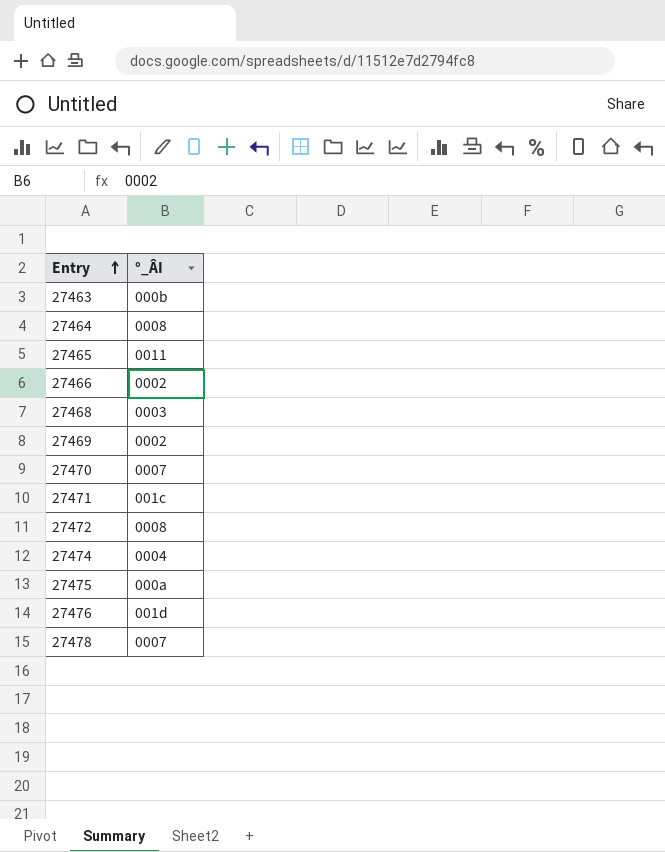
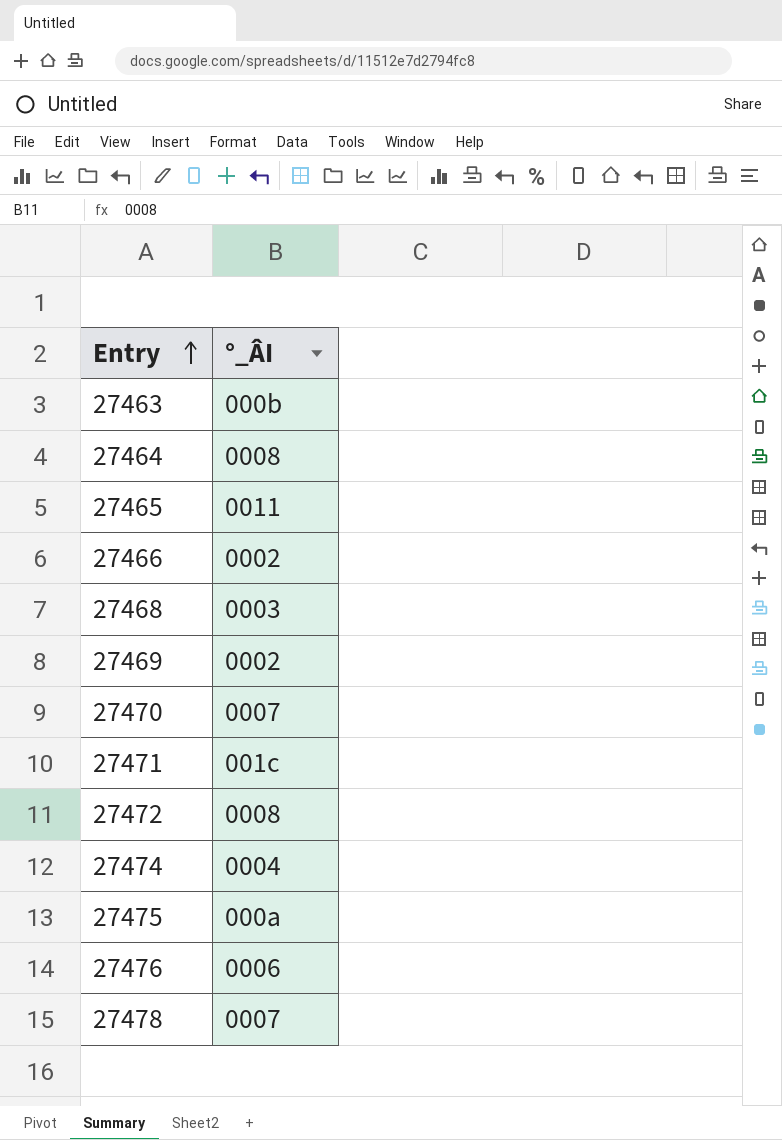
27476 | °_ÂI: 001d -> 0006

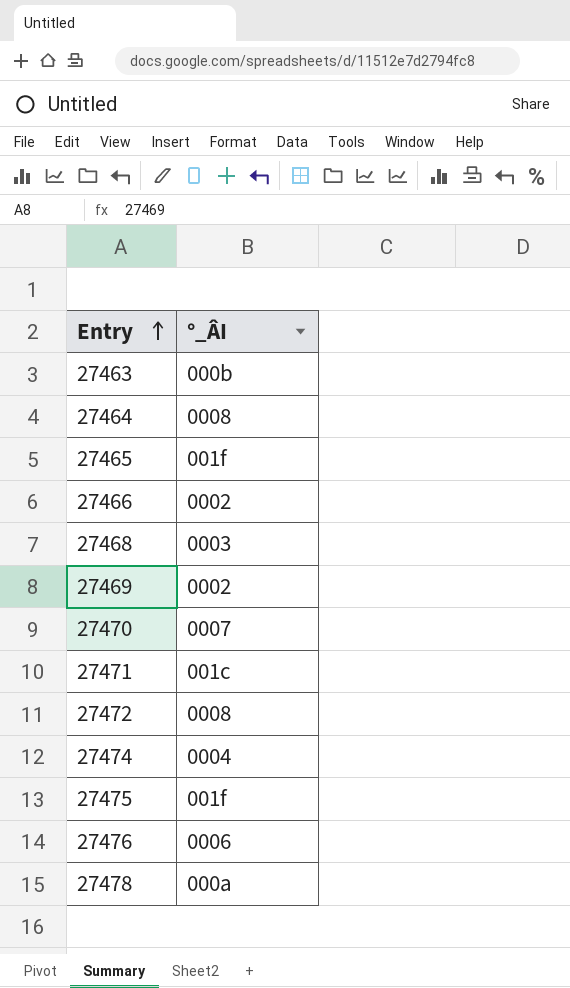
27465 | °_ÂI: 0011 -> 001f
27475 | °_ÂI: 000a -> 001f
27478 | °_ÂI: 0007 -> 000a

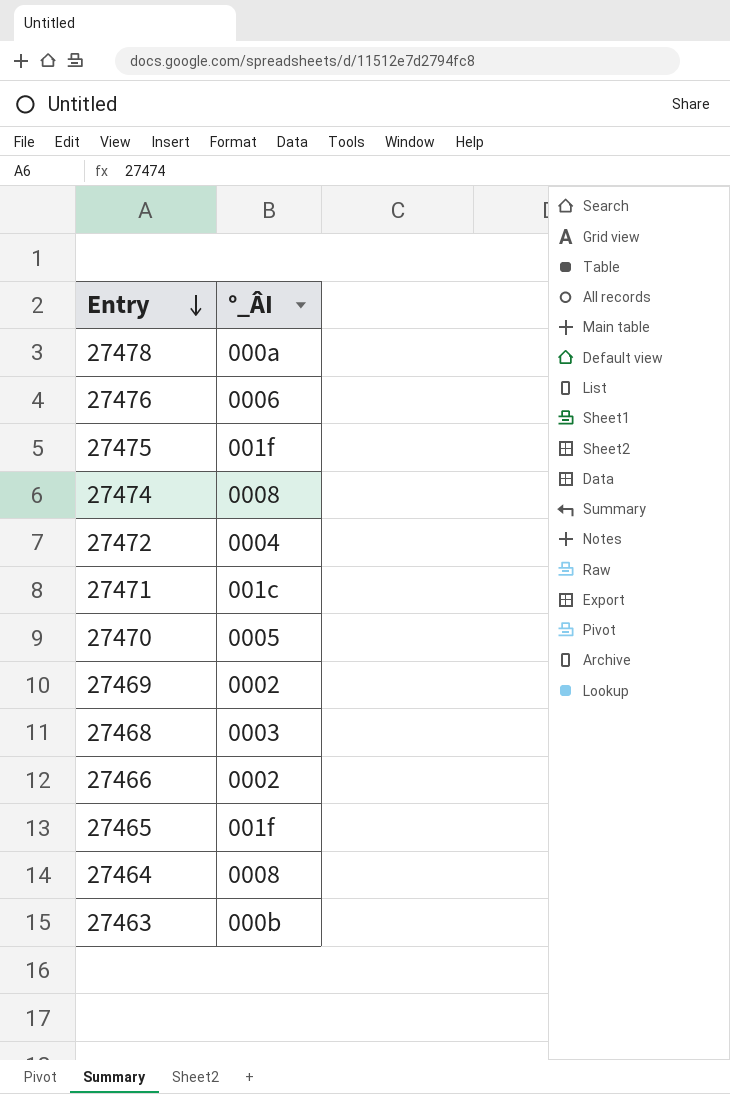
row order: Entry ascending -> Entry descending
27474 | °_ÂI: 0004 -> 0008
27472 | °_ÂI: 0008 -> 0004
27470 | °_ÂI: 0007 -> 0005

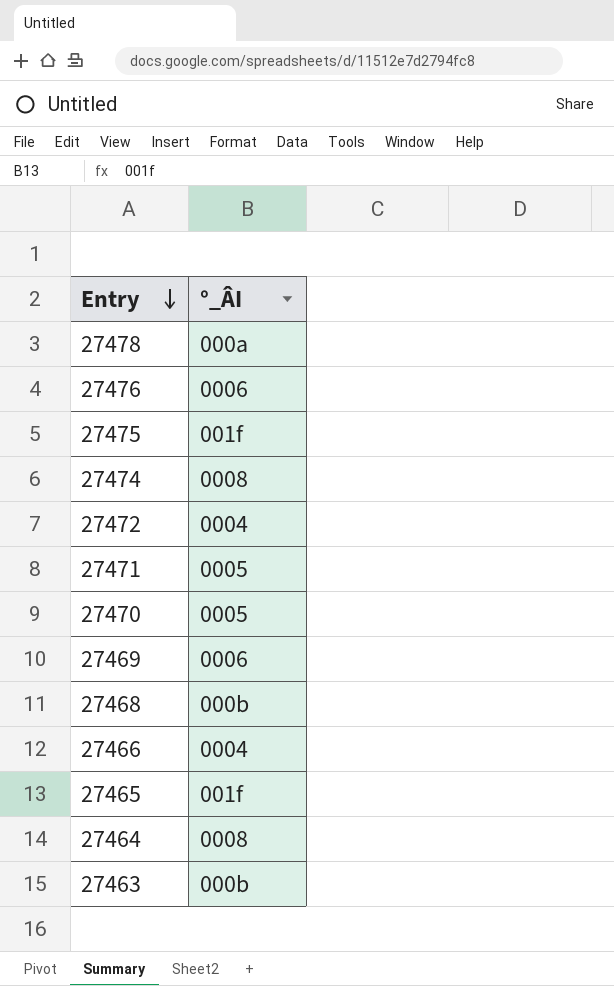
27471 | °_ÂI: 001c -> 0005
27469 | °_ÂI: 0002 -> 0006
27468 | °_ÂI: 0003 -> 000b
27466 | °_ÂI: 0002 -> 0004

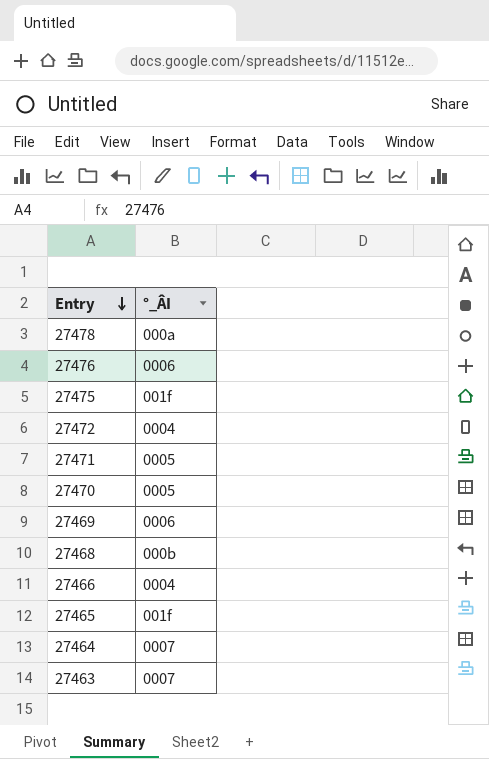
row 27474: 0008 -> none
27464 | °_ÂI: 0008 -> 0007
27463 | °_ÂI: 000b -> 0007

